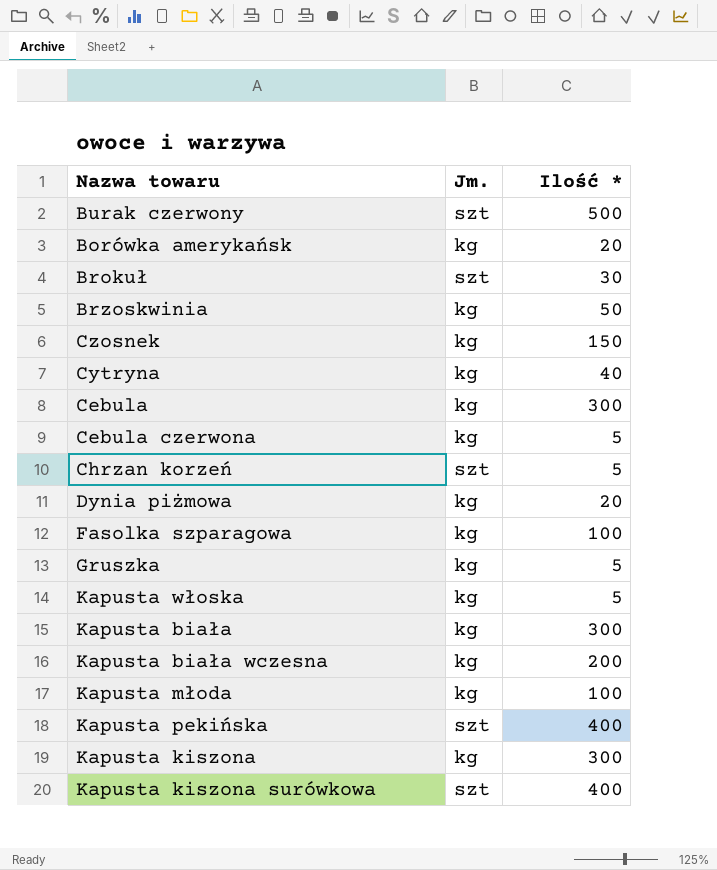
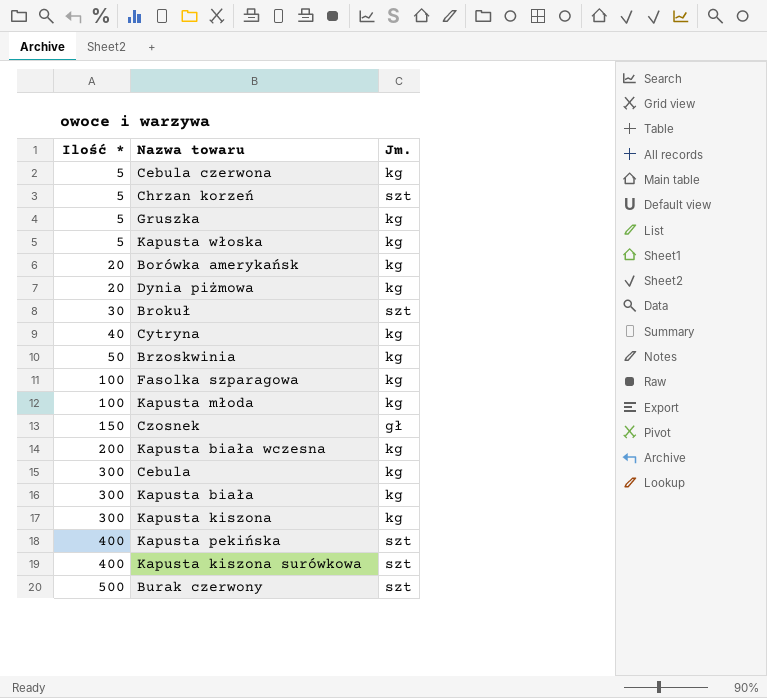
row order: none -> Ilość * ascending
column Ilość * | position: 3 -> 1
Czosnek | Jm.: kg -> gł

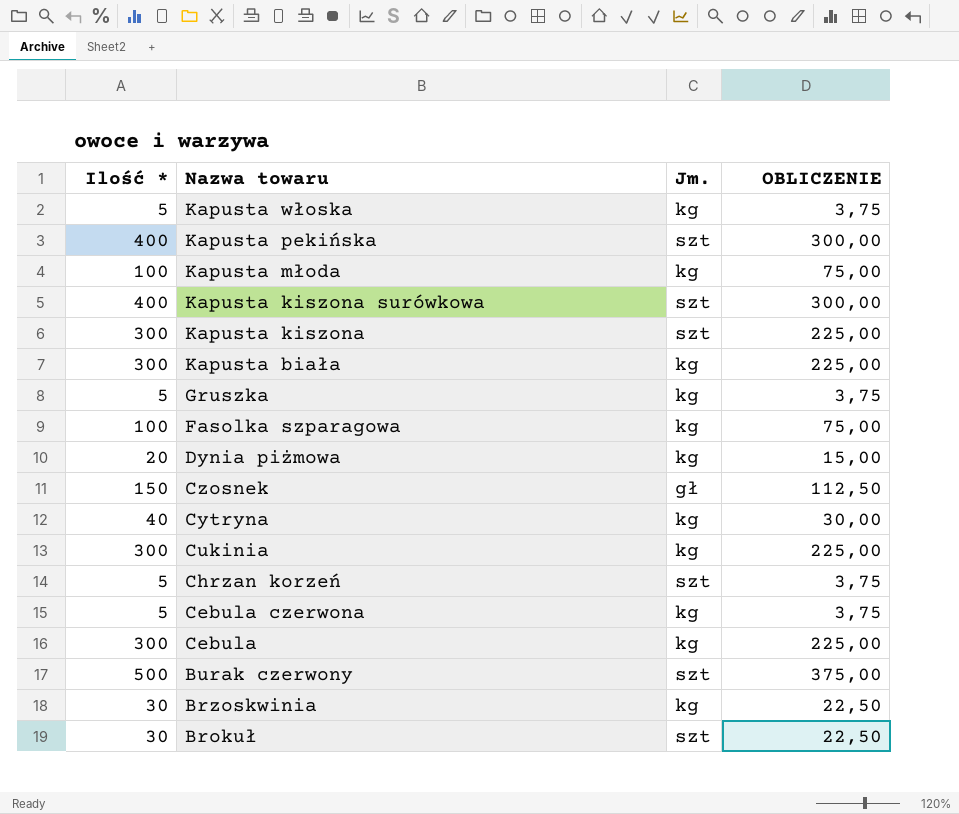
row order: Ilość * ascending -> Nazwa towaru descending
column OBLICZENIE | formula: none -> [Ilość *] * 0,75
row Borówka amerykańsk: 20 | kg -> none
row Kapusta biała wczesna: 200 | kg -> none
Kapusta kiszona | Jm.: kg -> szt
row Cukinia: none -> 300 | kg | 225,00
Brzoskwinia | Ilość *: 50 -> 30

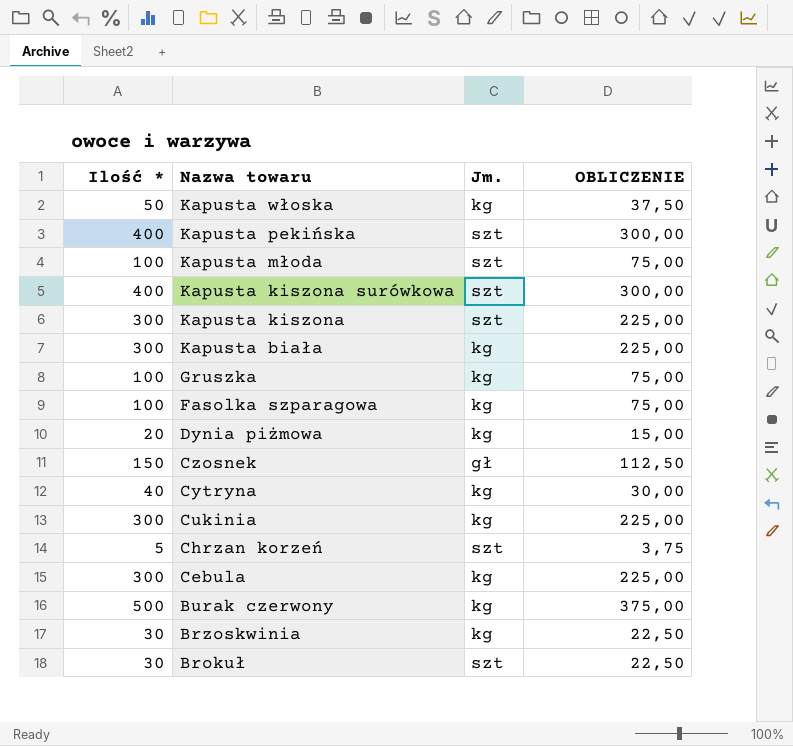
row Cebula czerwona: 5 | kg | 3,75 -> none
Kapusta włoska | Ilość *: 5 -> 50
Kapusta włoska | OBLICZENIE: 3,75 -> 37,50
Kapusta młoda | Jm.: kg -> szt
Gruszka | Ilość *: 5 -> 100
Gruszka | OBLICZENIE: 3,75 -> 75,00
Burak czerwony | Jm.: szt -> kg

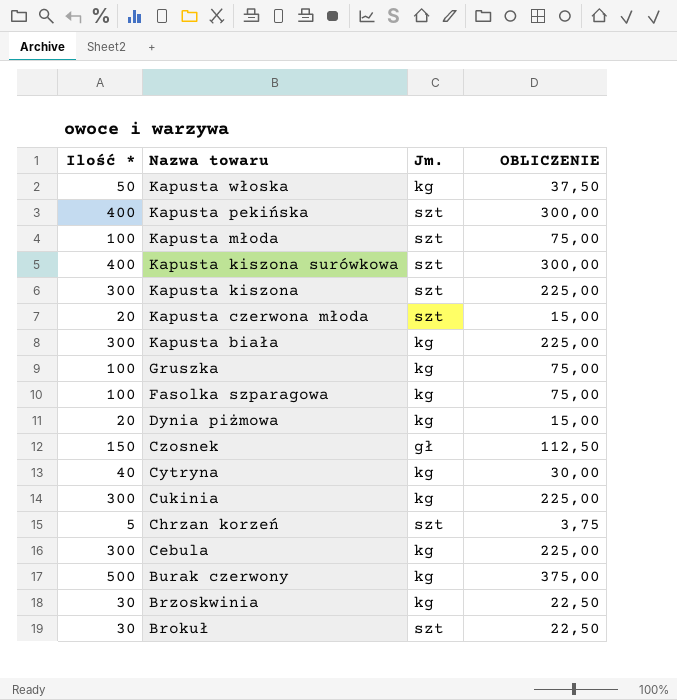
row Kapusta czerwona młoda: none -> 20 | szt | 15,00

